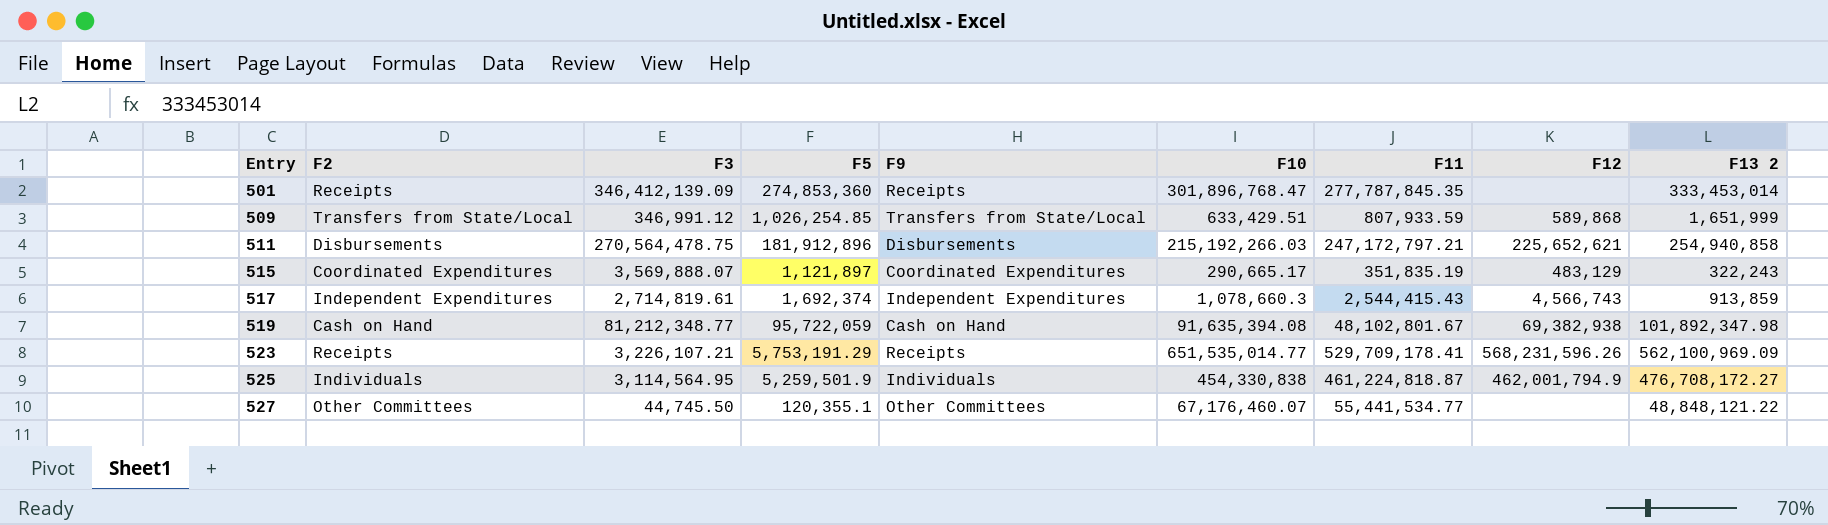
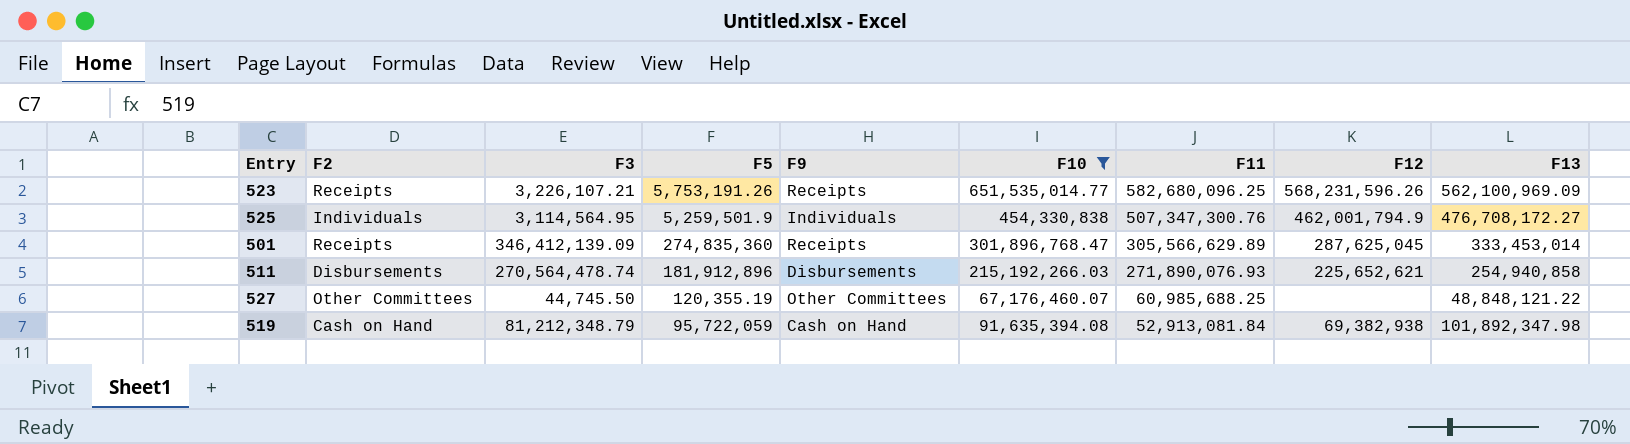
filter: none -> F10 >= 67,176,460.07
row order: Entry ascending -> F11 descending
column name: F13 2 -> F13
523 | F5: 5,753,191.29 -> 5,753,191.26
523 | F11: 529,709,178.41 -> 582,680,096.25
525 | F11: 461,224,818.87 -> 507,347,300.76
501 | F5: 274,853,360 -> 274,835,360
501 | F11: 277,787,845.35 -> 305,566,629.89
501 | F12: none -> 287,625,045
511 | F3: 270,564,478.75 -> 270,564,478.74
511 | F11: 247,172,797.21 -> 271,890,076.93
527 | F5: 120,355.1 -> 120,355.19
527 | F11: 55,441,534.77 -> 60,985,688.25
519 | F3: 81,212,348.77 -> 81,212,348.79
519 | F11: 48,102,801.67 -> 52,913,081.84

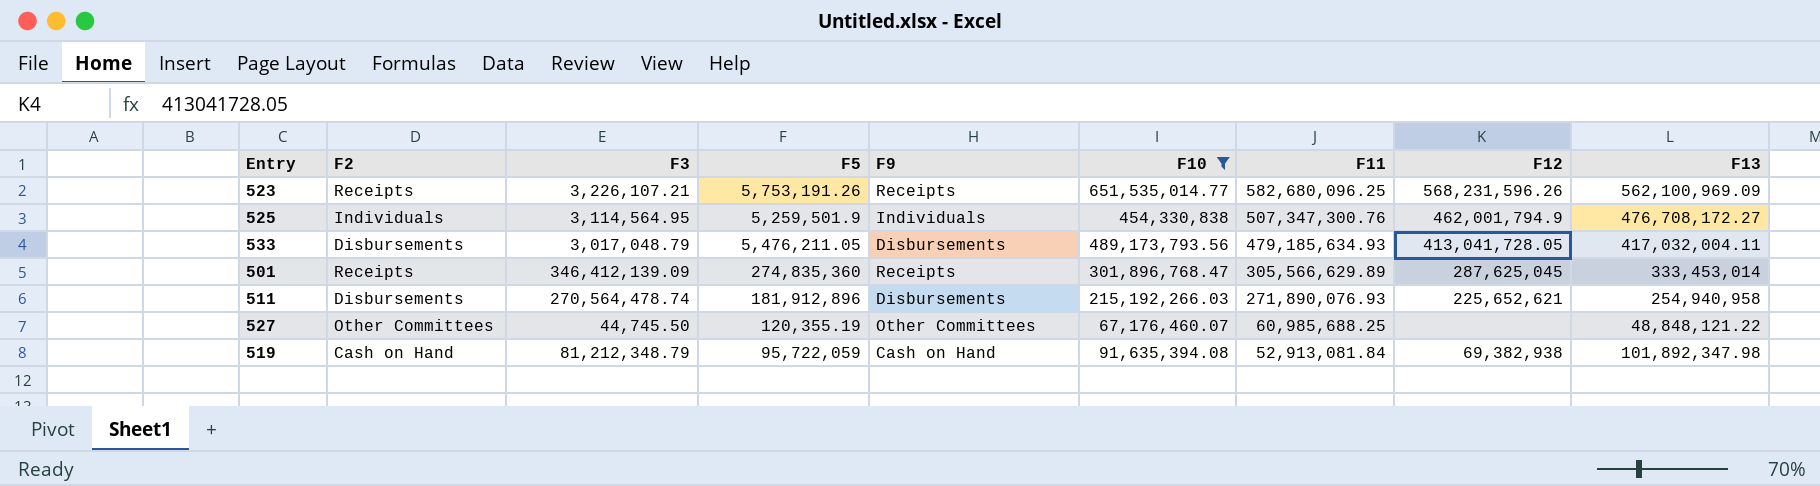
row 533: none -> Disbursements | 3,017,048.79 | 5,476,211.05 | Disbursements | 489,173,793.56 | 479,185,634.93 | 413,041,728.05 | 417,032,004.11
511 | F13: 254,940,858 -> 254,940,958

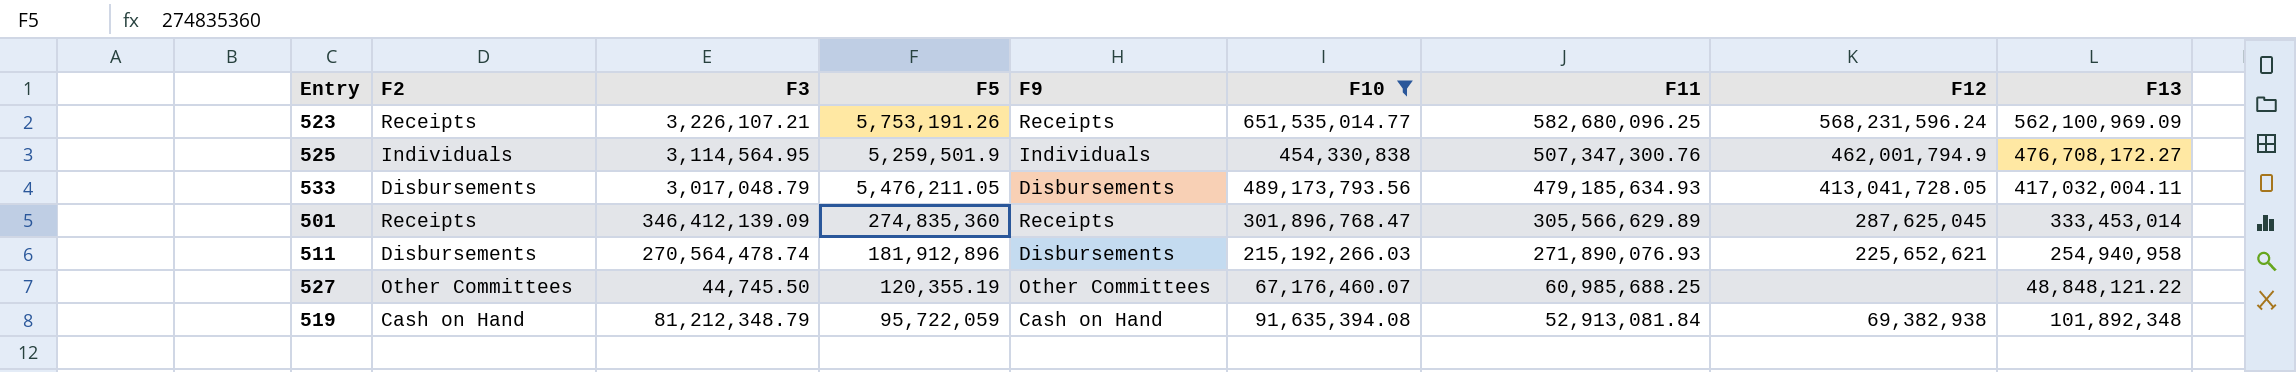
523 | F12: 568,231,596.26 -> 568,231,596.24
519 | F13: 101,892,347.98 -> 101,892,348

